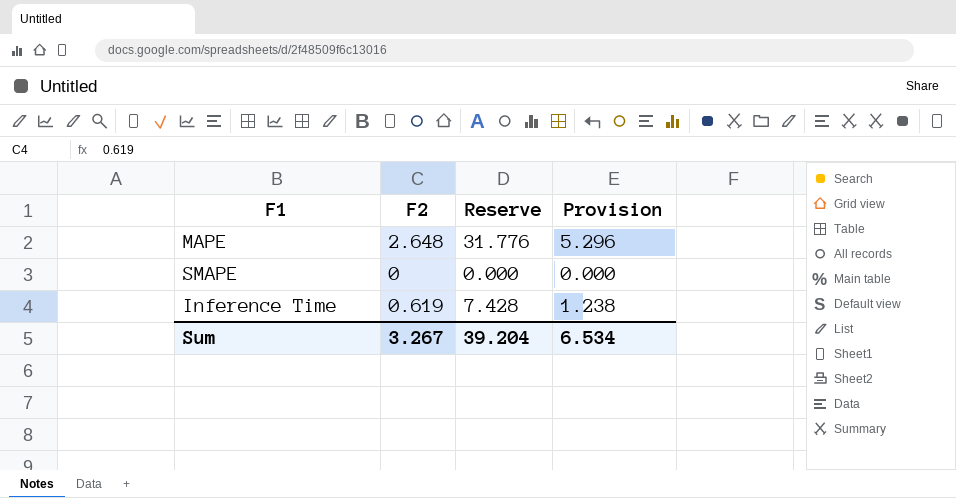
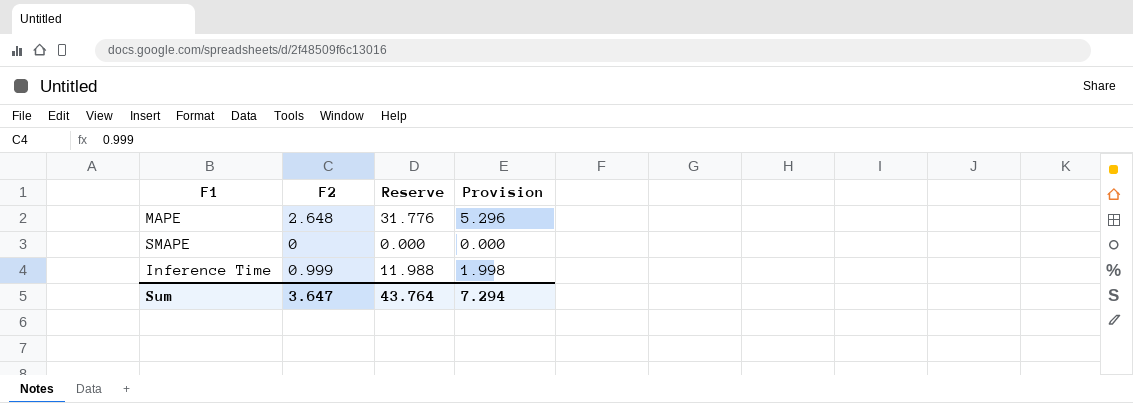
Inference Time | F2: 0.619 -> 0.999
Inference Time | Reserve: 7.428 -> 11.988
Inference Time | Provision: 1.238 -> 1.998
Sum | F2: 3.267 -> 3.647
Sum | Reserve: 39.204 -> 43.764
Sum | Provision: 6.534 -> 7.294

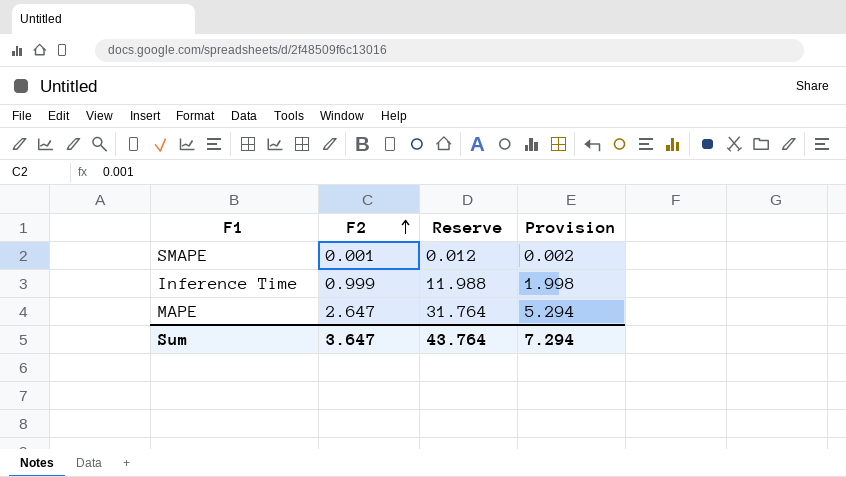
row order: none -> F2 ascending
SMAPE | F2: 0 -> 0.001
SMAPE | Reserve: 0.000 -> 0.012
SMAPE | Provision: 0.000 -> 0.002
MAPE | F2: 2.648 -> 2.647
MAPE | Reserve: 31.776 -> 31.764
MAPE | Provision: 5.296 -> 5.294

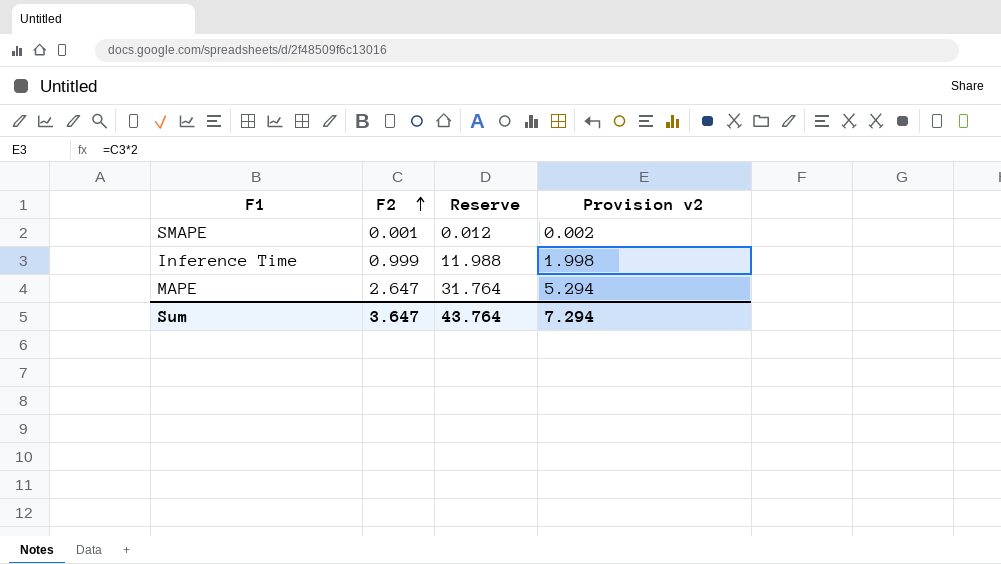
column name: Provision -> Provision v2

